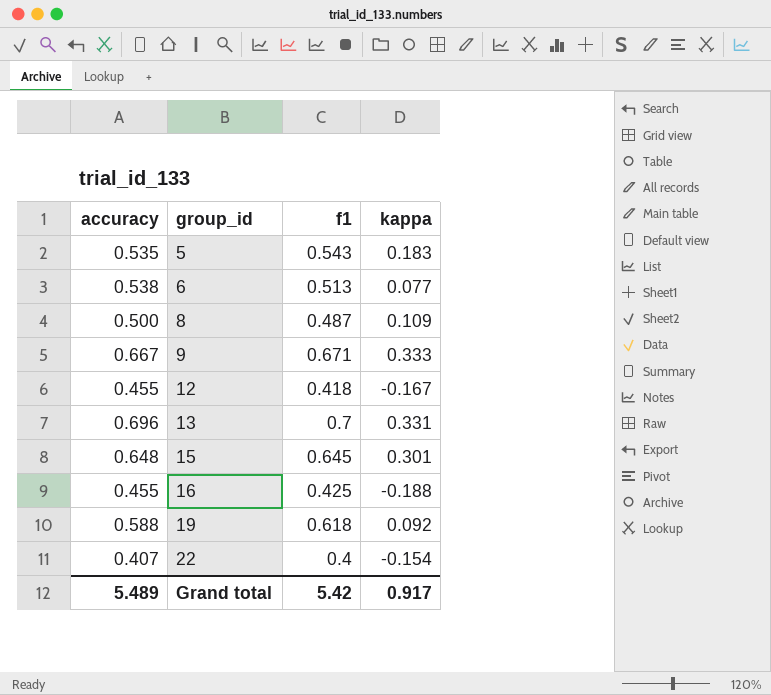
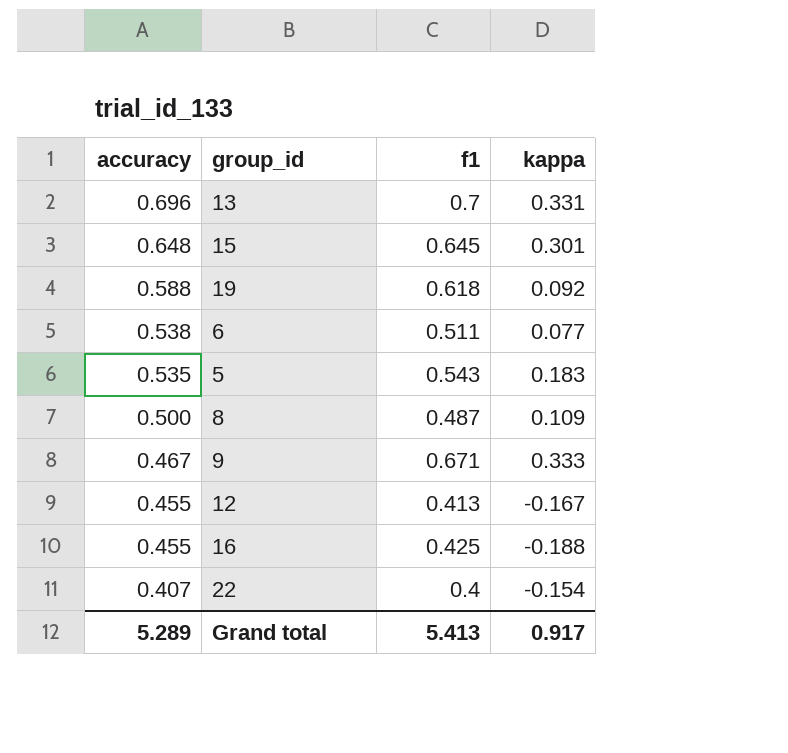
row order: group_id ascending -> accuracy descending
6 | f1: 0.513 -> 0.511
9 | accuracy: 0.667 -> 0.467
12 | f1: 0.418 -> 0.413
Grand total | accuracy: 5.489 -> 5.289
Grand total | f1: 5.42 -> 5.413

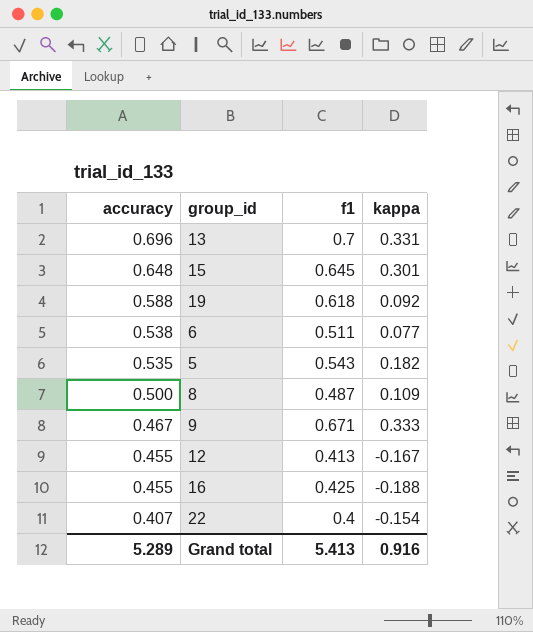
5 | kappa: 0.183 -> 0.182
Grand total | kappa: 0.917 -> 0.916

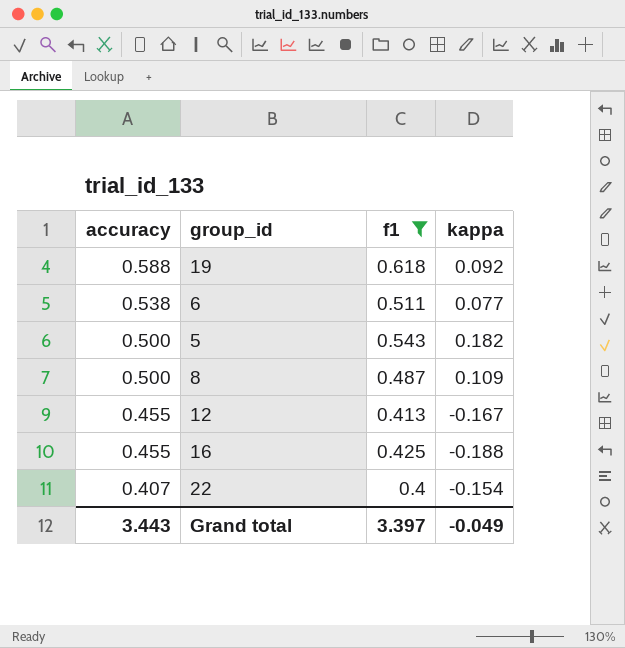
filter: none -> f1 <= 0.618
5 | accuracy: 0.535 -> 0.500
Grand total | accuracy: 5.289 -> 3.443
Grand total | f1: 5.413 -> 3.397
Grand total | kappa: 0.916 -> -0.049

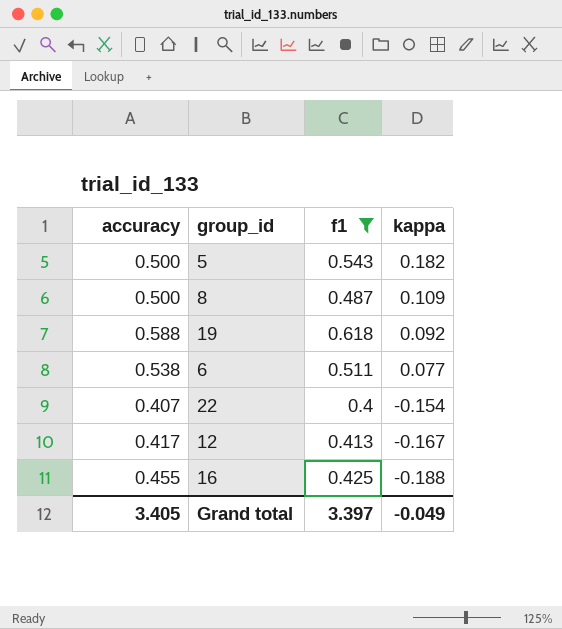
row order: accuracy descending -> kappa descending
12 | accuracy: 0.455 -> 0.417
Grand total | accuracy: 3.443 -> 3.405

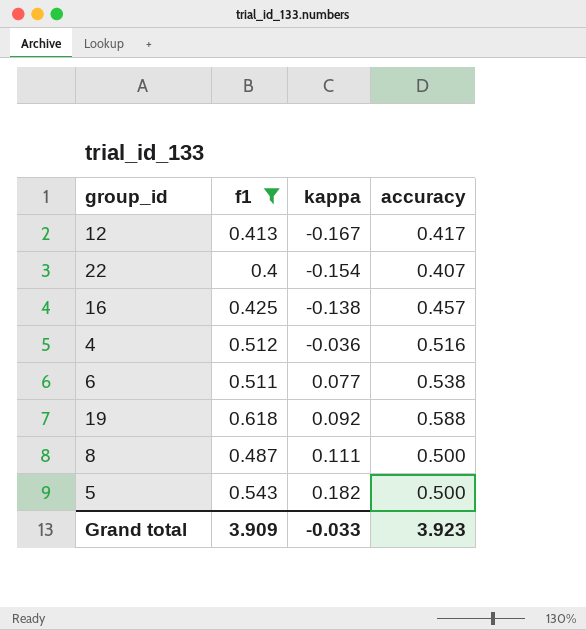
row order: kappa descending -> kappa ascending
column accuracy | position: 1 -> 4
16 | kappa: -0.188 -> -0.138
16 | accuracy: 0.455 -> 0.457
row 4: none -> 0.512 | -0.036 | 0.516
8 | kappa: 0.109 -> 0.111
Grand total | f1: 3.397 -> 3.909
Grand total | kappa: -0.049 -> -0.033
Grand total | accuracy: 3.405 -> 3.923

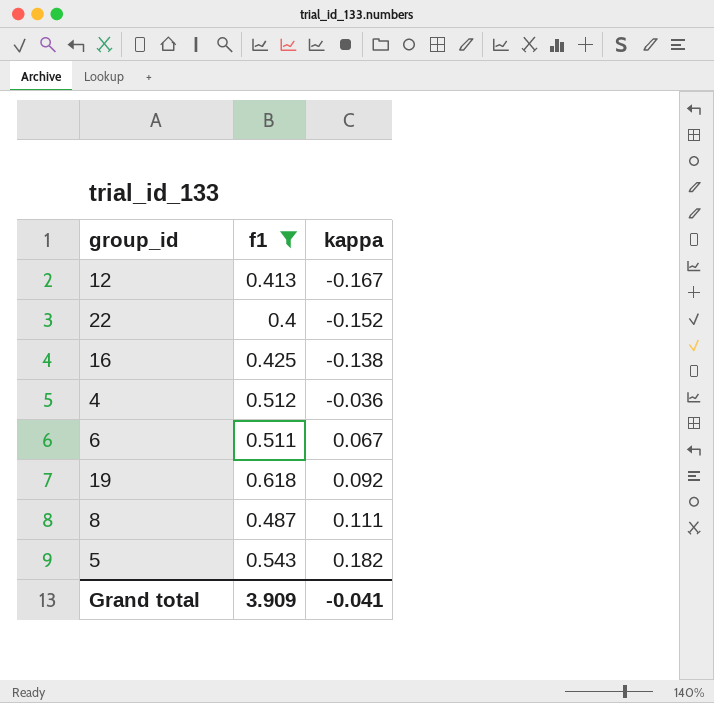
column accuracy | position: 4 -> none
22 | kappa: -0.154 -> -0.152
6 | kappa: 0.077 -> 0.067
Grand total | kappa: -0.033 -> -0.041

